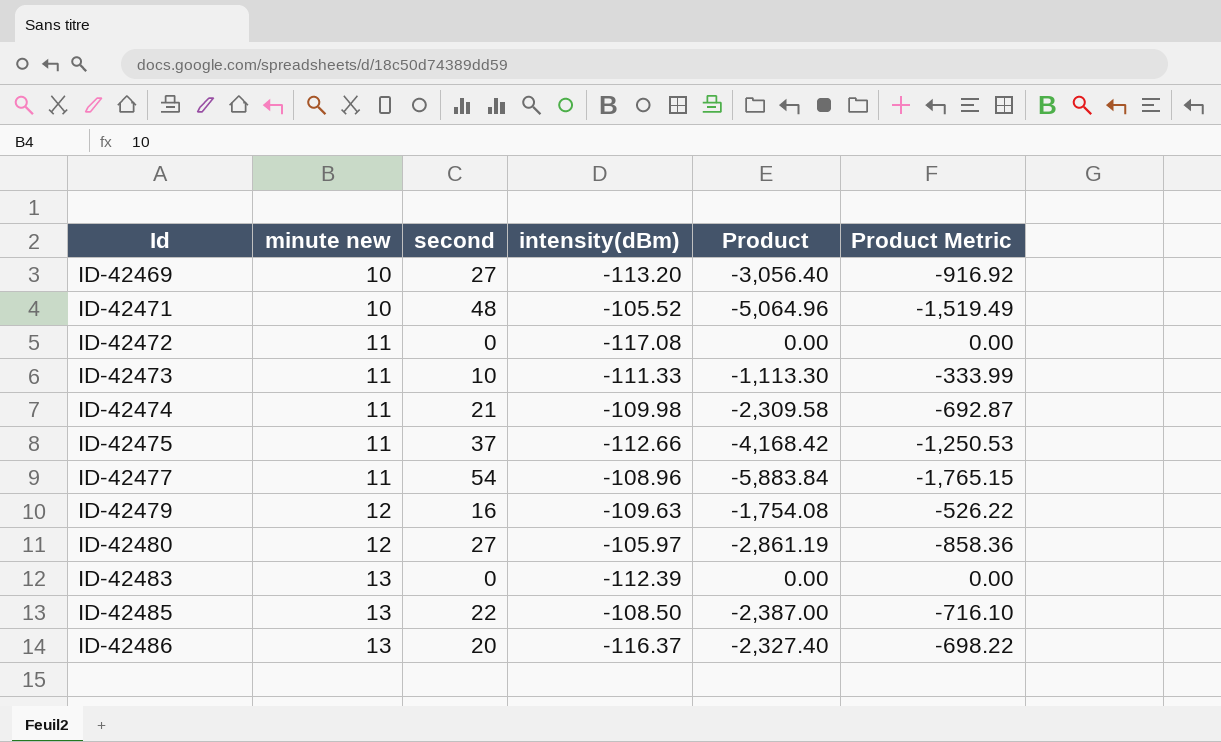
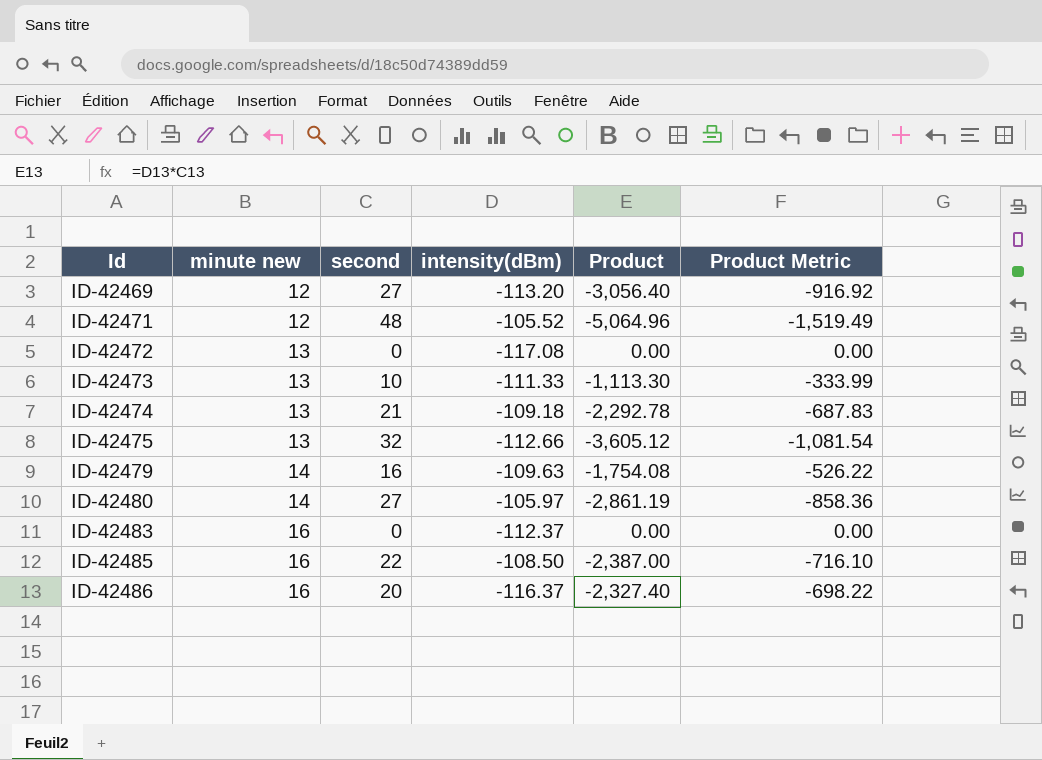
row ID-42477: 11 | 54 | -108.96 | -5,883.84 | -1,765.15 -> none
ID-42469 | minute new: 10 -> 12
ID-42471 | minute new: 10 -> 12
ID-42472 | minute new: 11 -> 13
ID-42473 | minute new: 11 -> 13
ID-42474 | minute new: 11 -> 13
ID-42474 | intensity(dBm): -109.98 -> -109.18
ID-42474 | Product: -2,309.58 -> -2,292.78
ID-42474 | Product Metric: -692.87 -> -687.83
ID-42475 | minute new: 11 -> 13
ID-42475 | second: 37 -> 32
ID-42475 | Product: -4,168.42 -> -3,605.12
ID-42475 | Product Metric: -1,250.53 -> -1,081.54
ID-42479 | minute new: 12 -> 14
ID-42480 | minute new: 12 -> 14
ID-42483 | minute new: 13 -> 16
ID-42483 | intensity(dBm): -112.39 -> -112.37
ID-42485 | minute new: 13 -> 16
ID-42486 | minute new: 13 -> 16

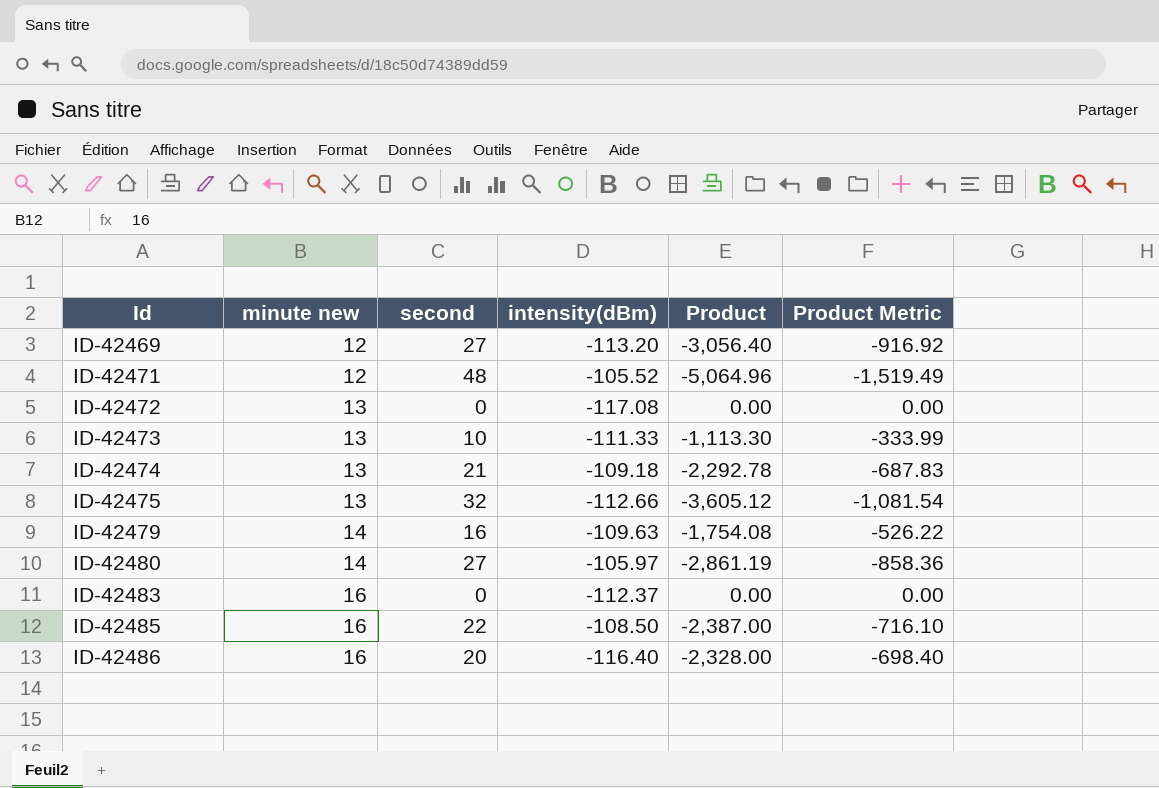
ID-42486 | intensity(dBm): -116.37 -> -116.40
ID-42486 | Product: -2,327.40 -> -2,328.00
ID-42486 | Product Metric: -698.22 -> -698.40

